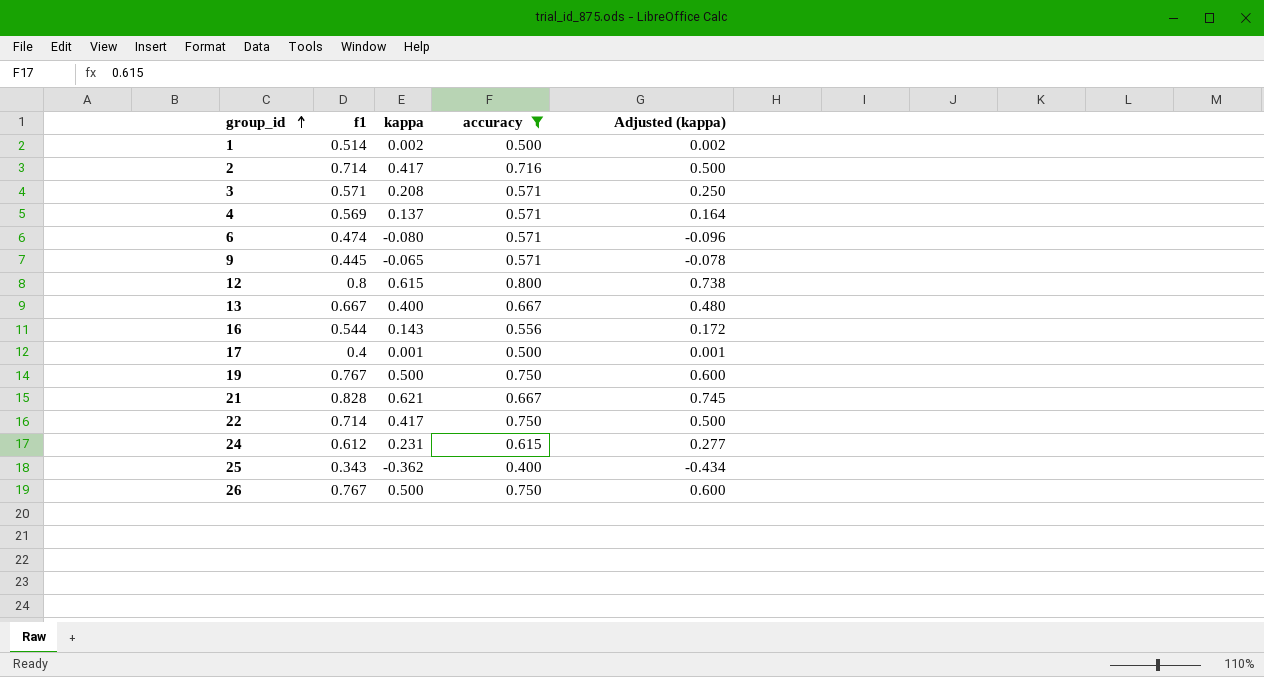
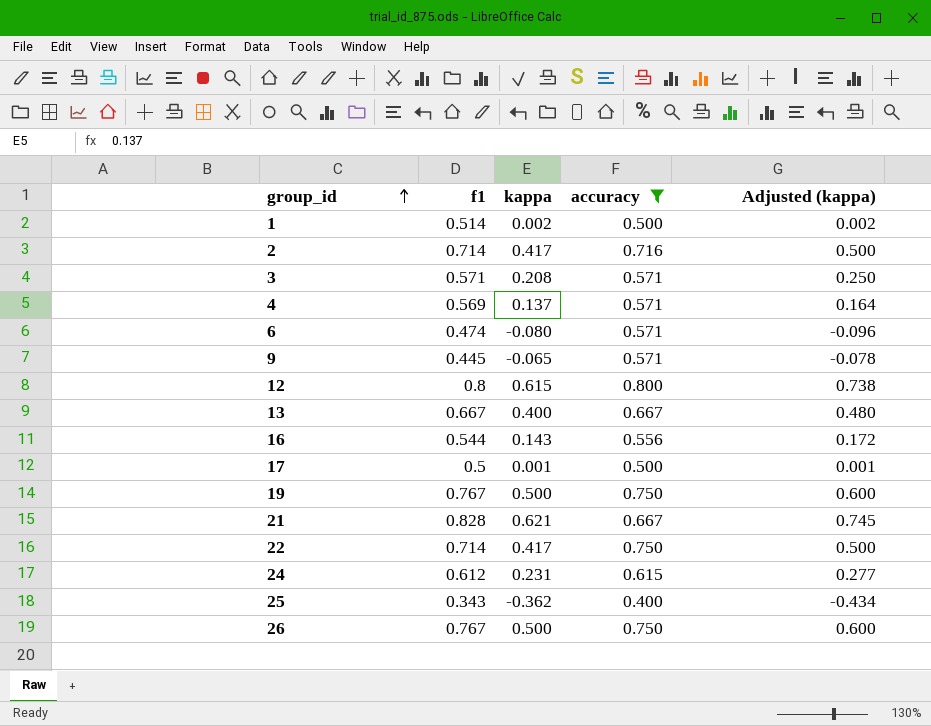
17 | f1: 0.4 -> 0.5

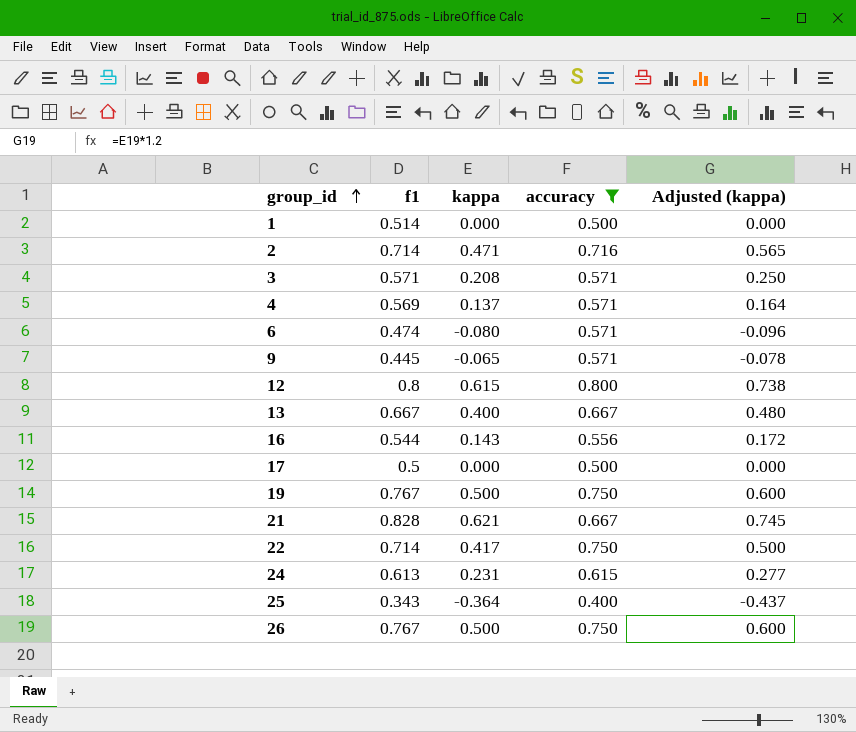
1 | kappa: 0.002 -> 0.000
1 | Adjusted (kappa): 0.002 -> 0.000
2 | kappa: 0.417 -> 0.471
2 | Adjusted (kappa): 0.500 -> 0.565
17 | kappa: 0.001 -> 0.000
17 | Adjusted (kappa): 0.001 -> 0.000
24 | f1: 0.612 -> 0.613
25 | kappa: -0.362 -> -0.364
25 | Adjusted (kappa): -0.434 -> -0.437

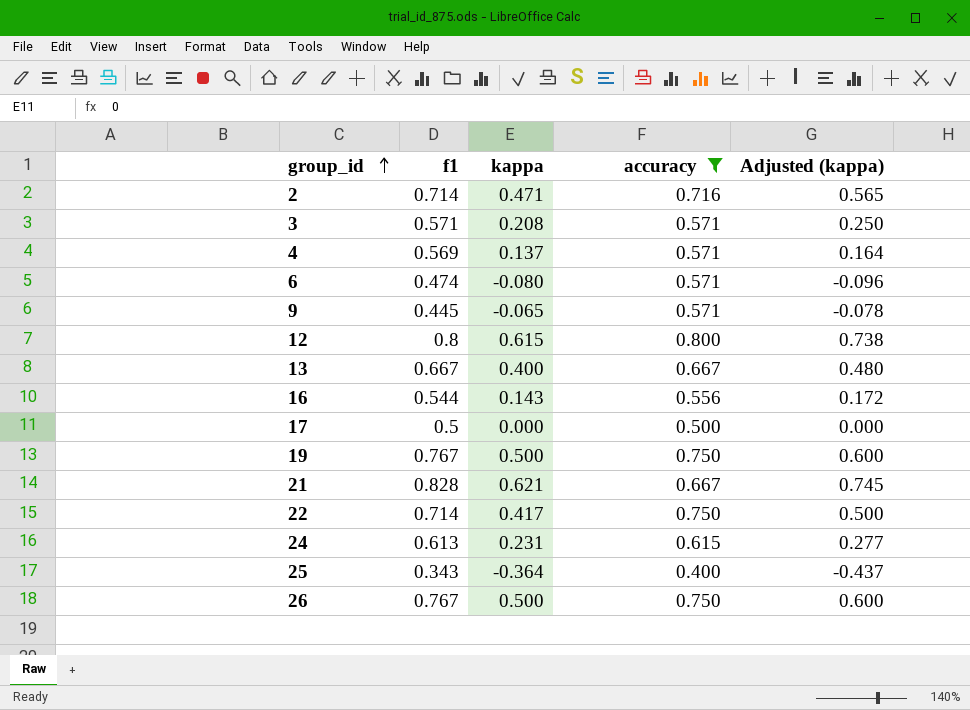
row 1: 0.514 | 0.000 | 0.500 | 0.000 -> none

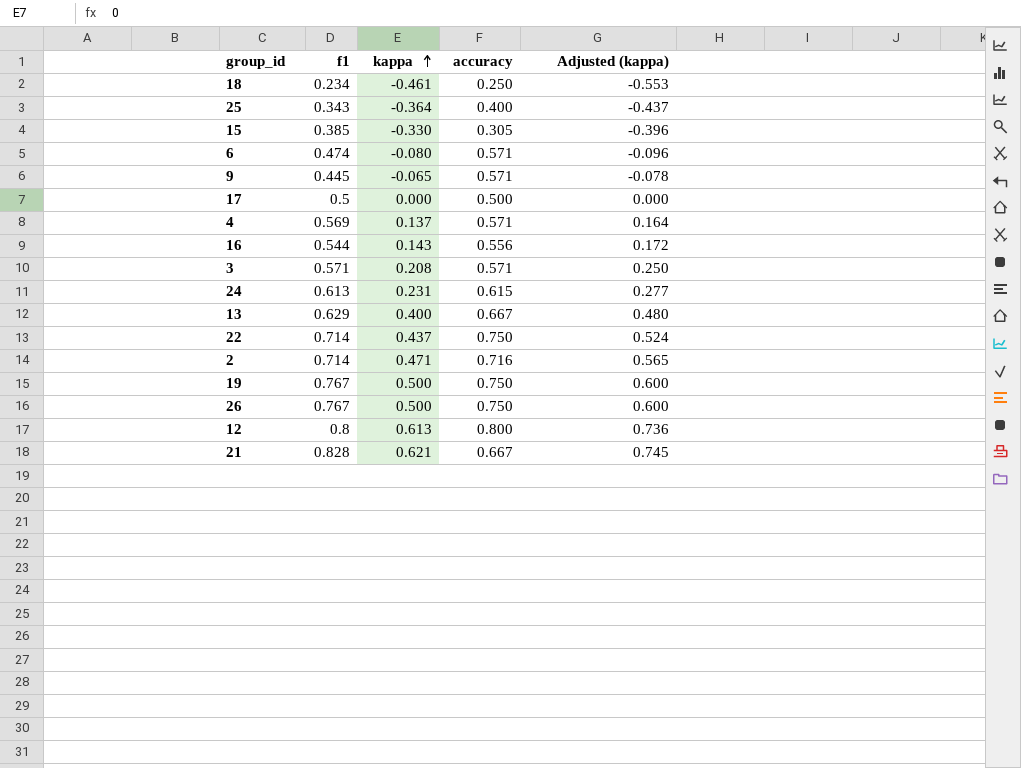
filter: accuracy >= 0.400 -> none
row order: group_id ascending -> kappa ascending
13 | f1: 0.667 -> 0.629
22 | kappa: 0.417 -> 0.437
22 | Adjusted (kappa): 0.500 -> 0.524
12 | kappa: 0.615 -> 0.613
12 | Adjusted (kappa): 0.738 -> 0.736

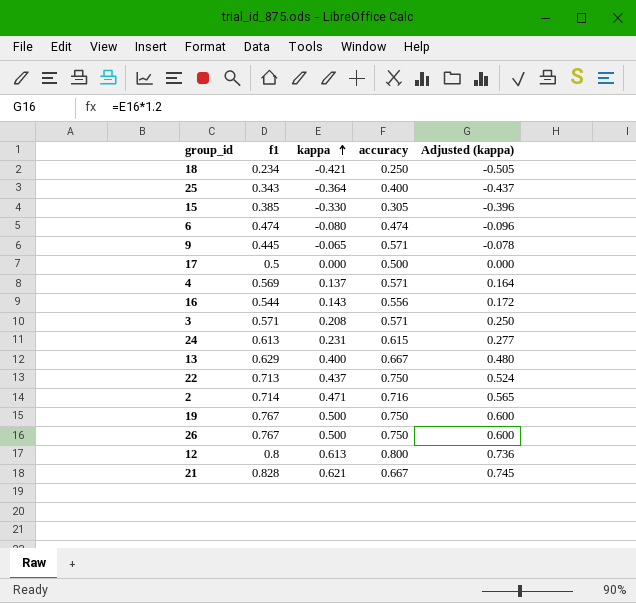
18 | kappa: -0.461 -> -0.421
18 | Adjusted (kappa): -0.553 -> -0.505
6 | accuracy: 0.571 -> 0.474
22 | f1: 0.714 -> 0.713

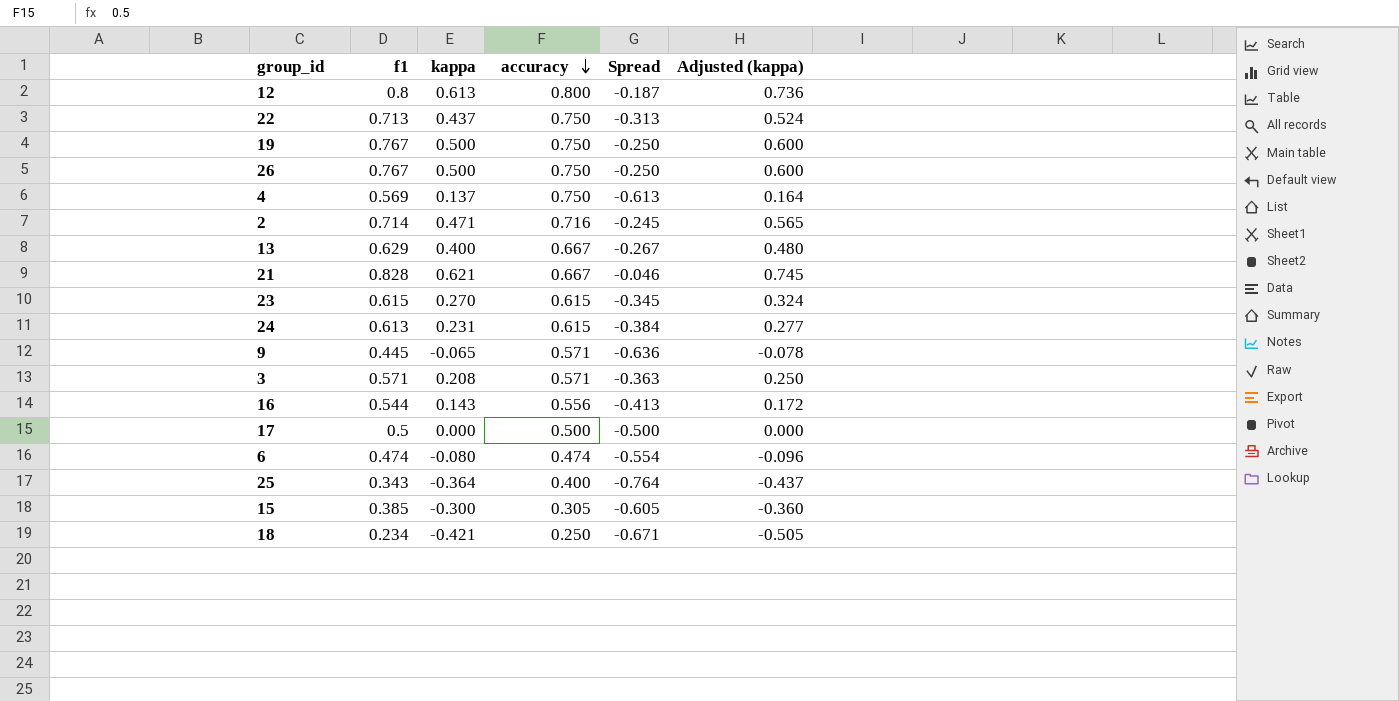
row order: kappa ascending -> accuracy descending
column Spread | formula: none -> [kappa] - [accuracy]
4 | accuracy: 0.571 -> 0.750
row 23: none -> 0.615 | 0.270 | 0.615 | -0.345 | 0.324
15 | kappa: -0.330 -> -0.300
15 | Adjusted (kappa): -0.396 -> -0.360

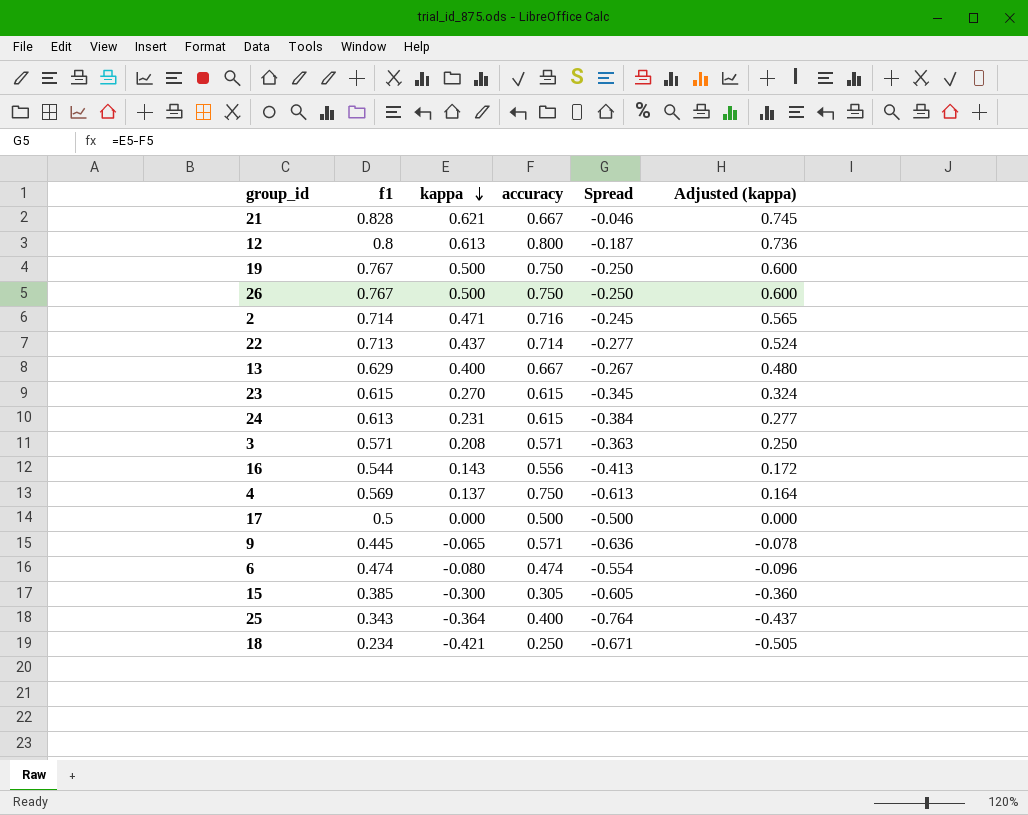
row order: accuracy descending -> kappa descending
22 | accuracy: 0.750 -> 0.714
22 | Spread: -0.313 -> -0.277

